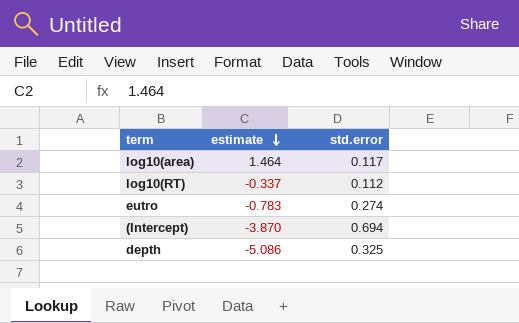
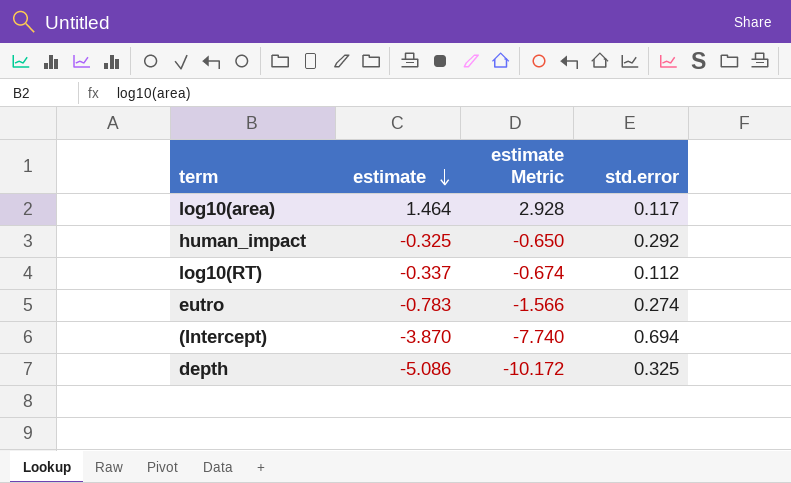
column estimate Metric | formula: none -> [estimate] * 2
row human_impact: none -> -0.325 | -0.650 | 0.292

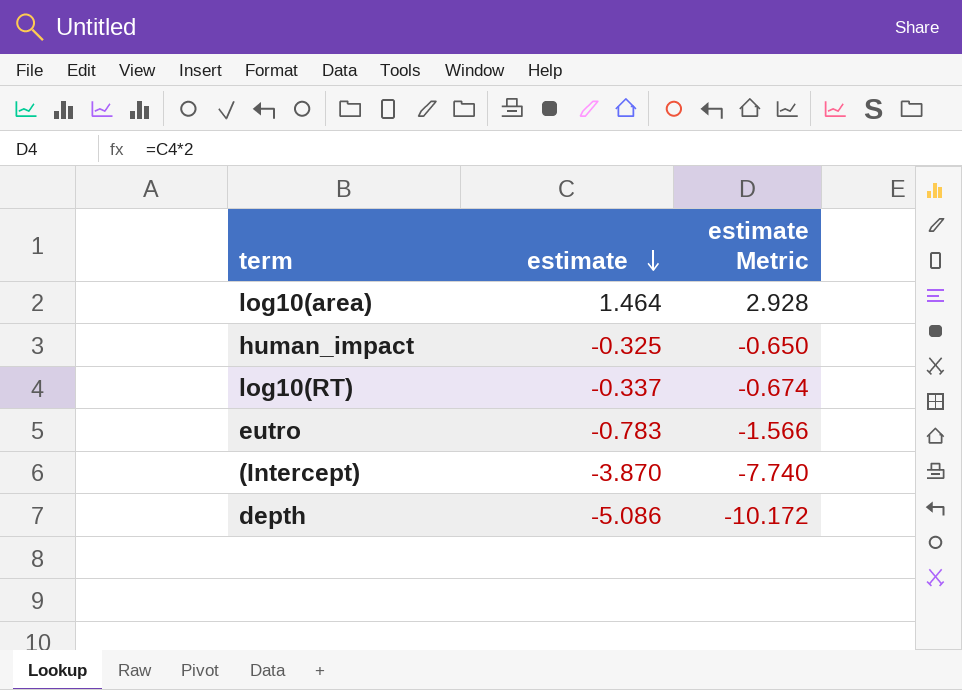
column std.error | position: 4 -> none

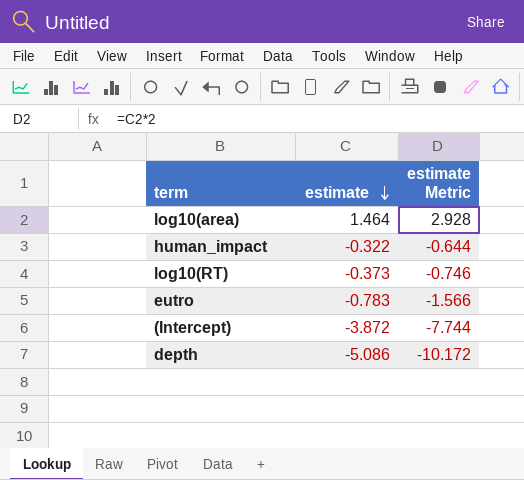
human_impact | estimate: -0.325 -> -0.322
human_impact | estimate Metric: -0.650 -> -0.644
log10(RT) | estimate: -0.337 -> -0.373
log10(RT) | estimate Metric: -0.674 -> -0.746
(Intercept) | estimate: -3.870 -> -3.872
(Intercept) | estimate Metric: -7.740 -> -7.744

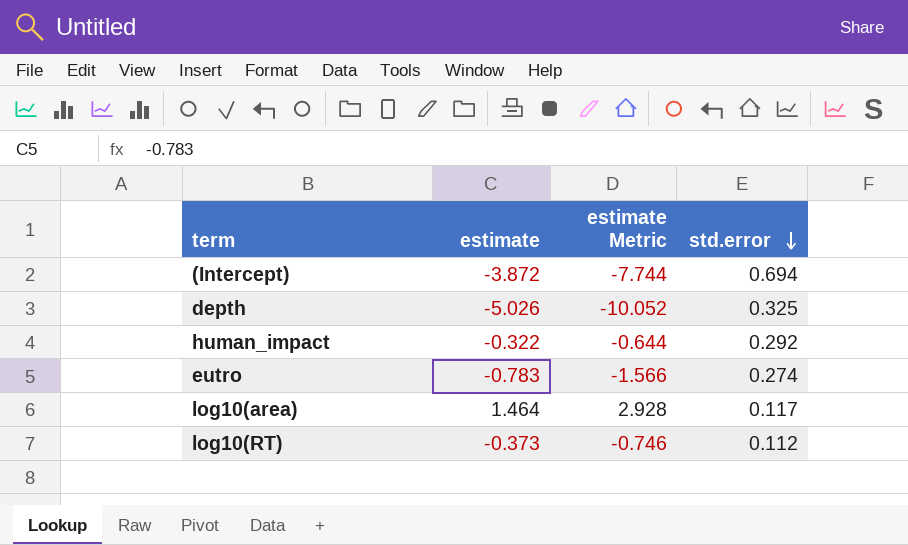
row order: estimate descending -> std.error descending
column std.error | position: none -> 4
depth | estimate: -5.086 -> -5.026
depth | estimate Metric: -10.172 -> -10.052

